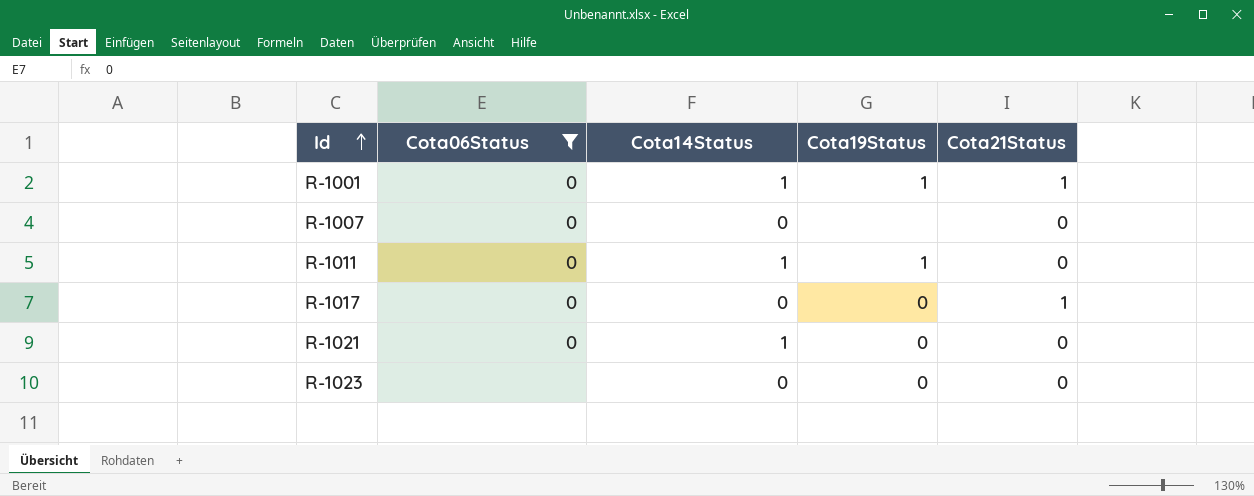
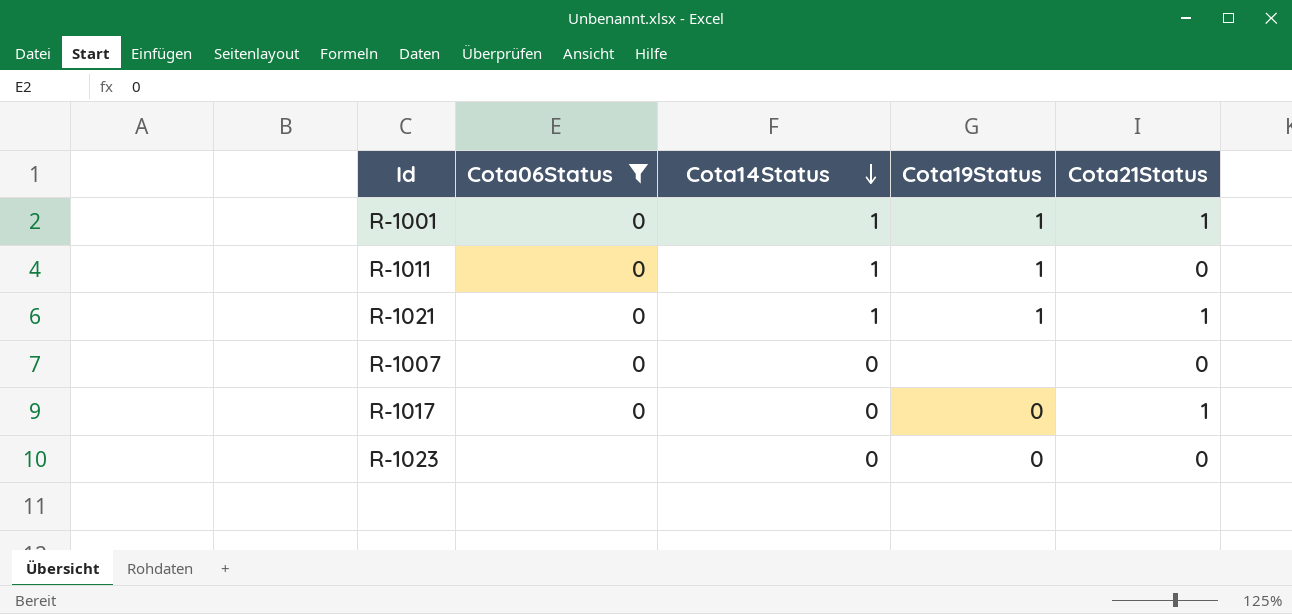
row order: Id ascending -> Cota14Status descending
R-1021 | Cota19Status: 0 -> 1
R-1021 | Cota21Status: 0 -> 1

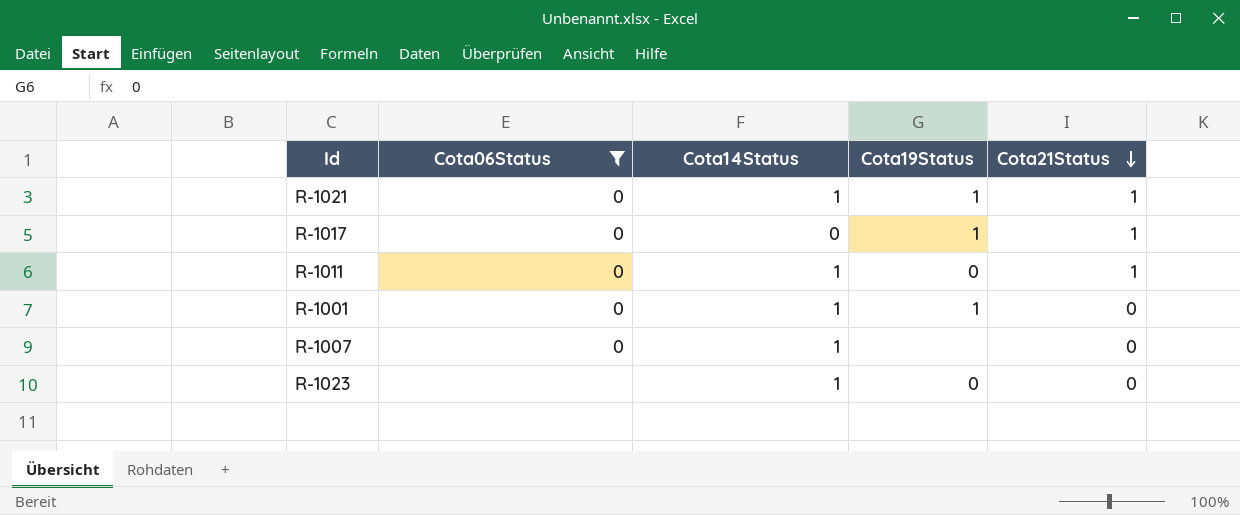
row order: Cota14Status descending -> Cota21Status descending
R-1017 | Cota19Status: 0 -> 1
R-1011 | Cota19Status: 1 -> 0
R-1011 | Cota21Status: 0 -> 1
R-1001 | Cota21Status: 1 -> 0
R-1007 | Cota14Status: 0 -> 1
R-1023 | Cota14Status: 0 -> 1

